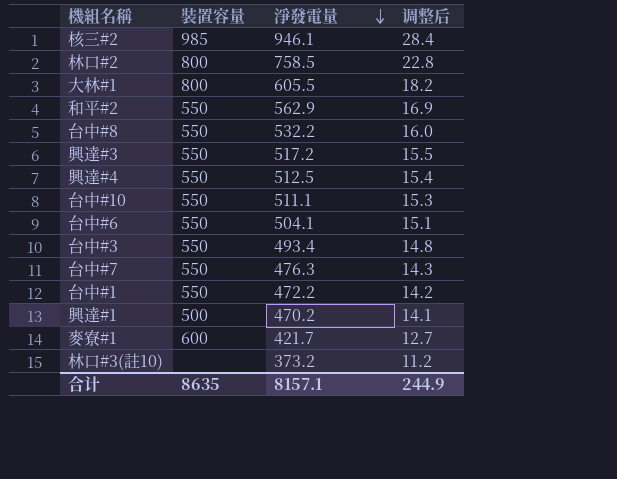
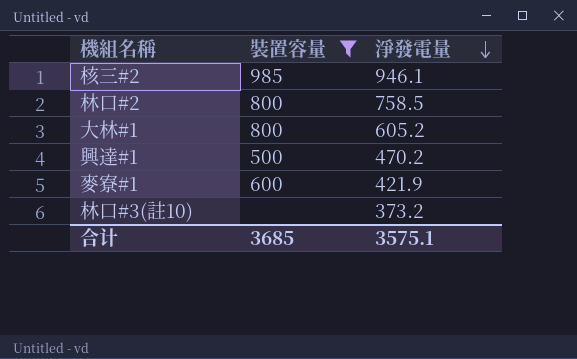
filter: none -> 裝置容量 != 550
column 调整后 | formula: [淨發電量] * 0.03 -> none
大林#1 | 淨發電量: 605.5 -> 605.2
麥寮#1 | 淨發電量: 421.7 -> 421.9
合计 | 裝置容量: 8635 -> 3685
合计 | 淨發電量: 8157.1 -> 3575.1

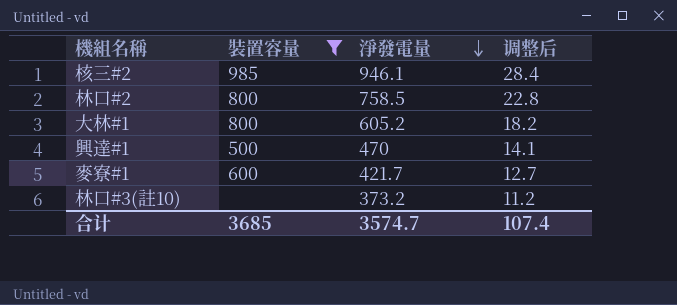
column 调整后 | formula: none -> [淨發電量] * 0.03
興達#1 | 淨發電量: 470.2 -> 470
麥寮#1 | 淨發電量: 421.9 -> 421.7
合计 | 淨發電量: 3575.1 -> 3574.7

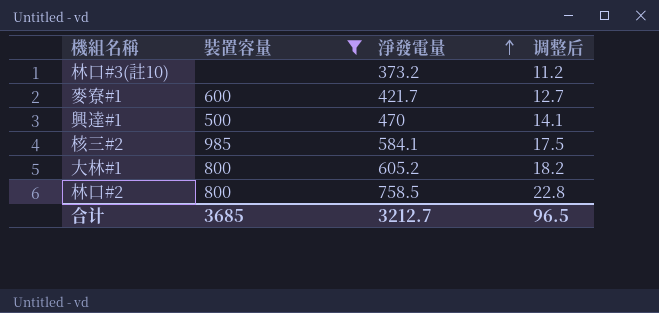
row order: 淨發電量 descending -> 淨發電量 ascending
核三#2 | 淨發電量: 946.1 -> 584.1
核三#2 | 调整后: 28.4 -> 17.5
合计 | 淨發電量: 3574.7 -> 3212.7
合计 | 调整后: 107.4 -> 96.5

